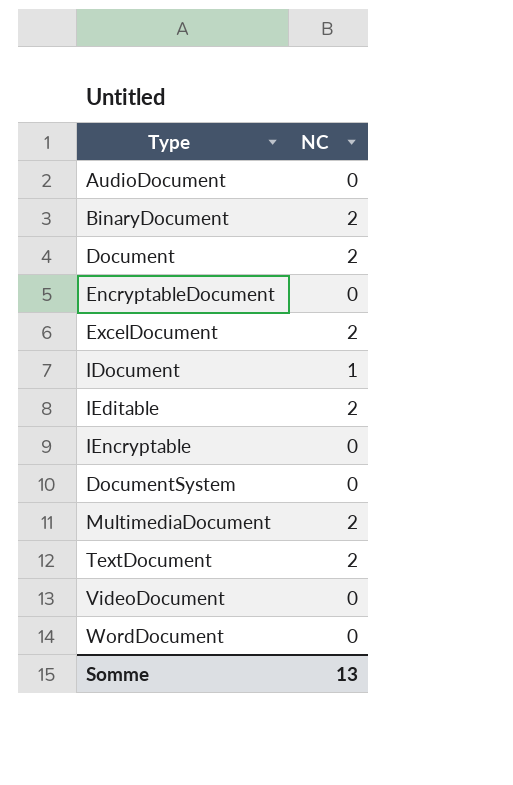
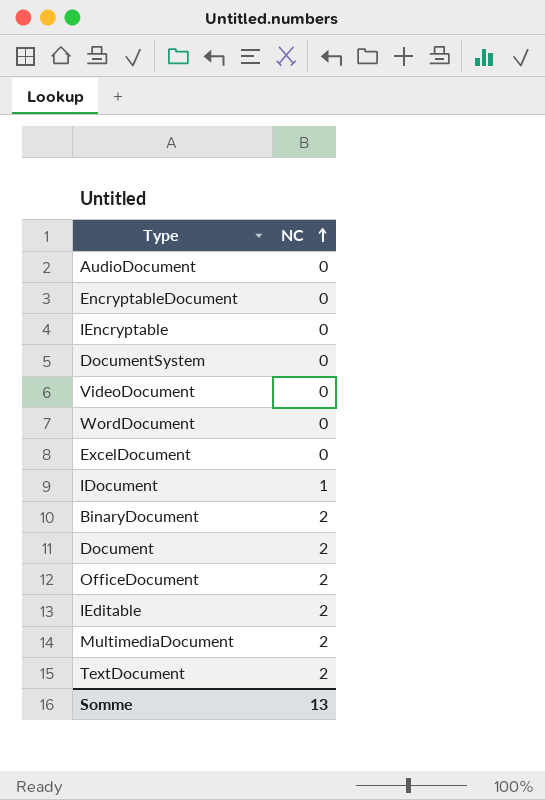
row order: none -> NC ascending
ExcelDocument | NC: 2 -> 0
row OfficeDocument: none -> 2

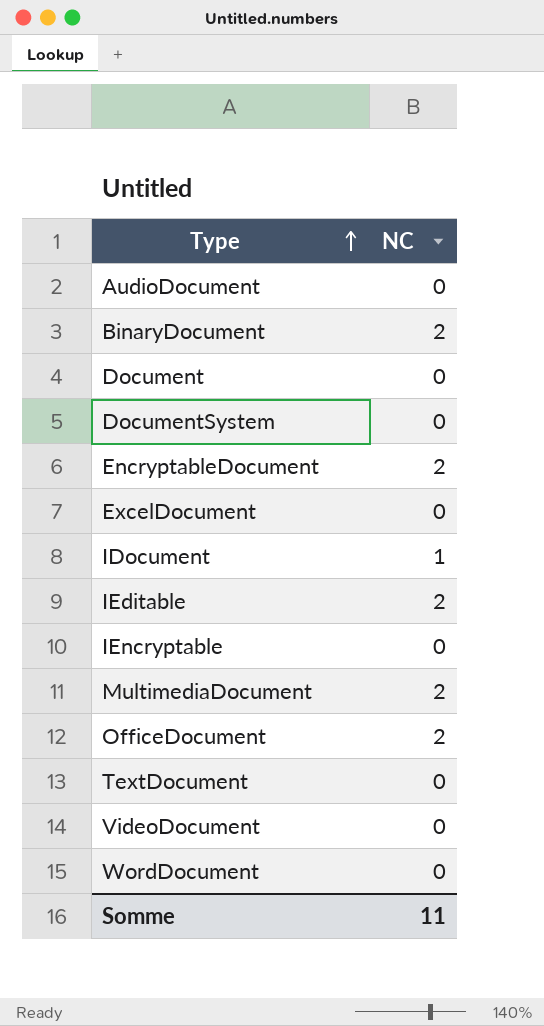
row order: NC ascending -> Type ascending
Document | NC: 2 -> 0
EncryptableDocument | NC: 0 -> 2
TextDocument | NC: 2 -> 0
Somme | NC: 13 -> 11

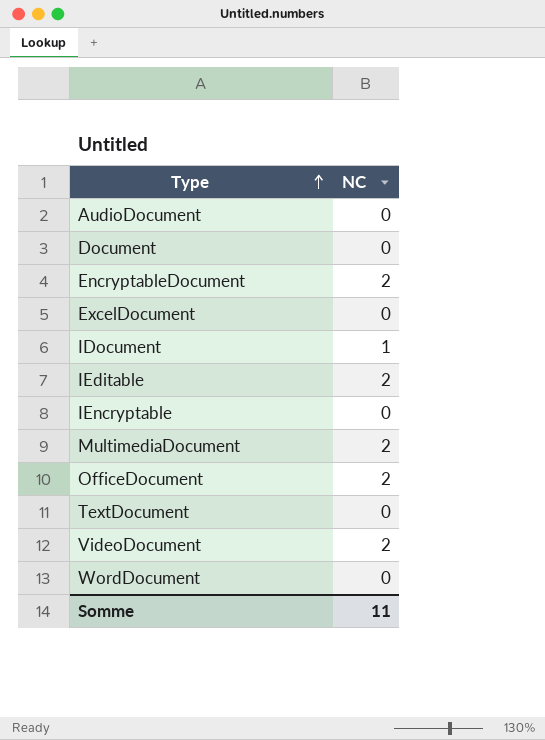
row BinaryDocument: 2 -> none
row DocumentSystem: 0 -> none
VideoDocument | NC: 0 -> 2

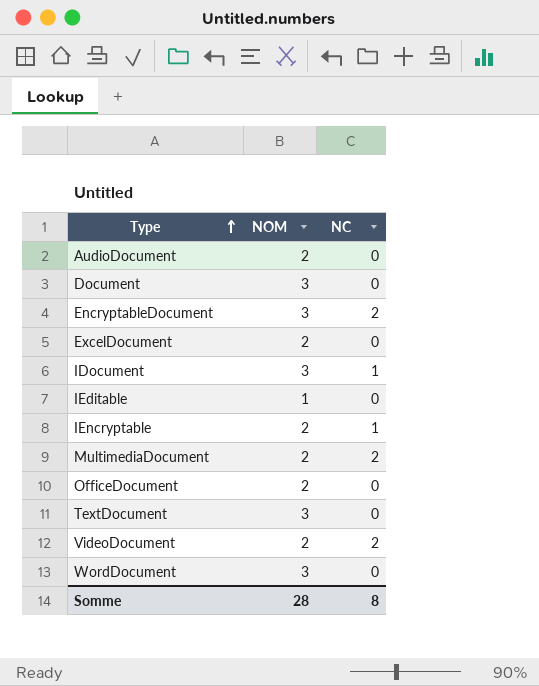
column NOM | position: none -> 2
IEditable | NC: 2 -> 0
IEncryptable | NC: 0 -> 1
OfficeDocument | NC: 2 -> 0
Somme | NC: 11 -> 8

